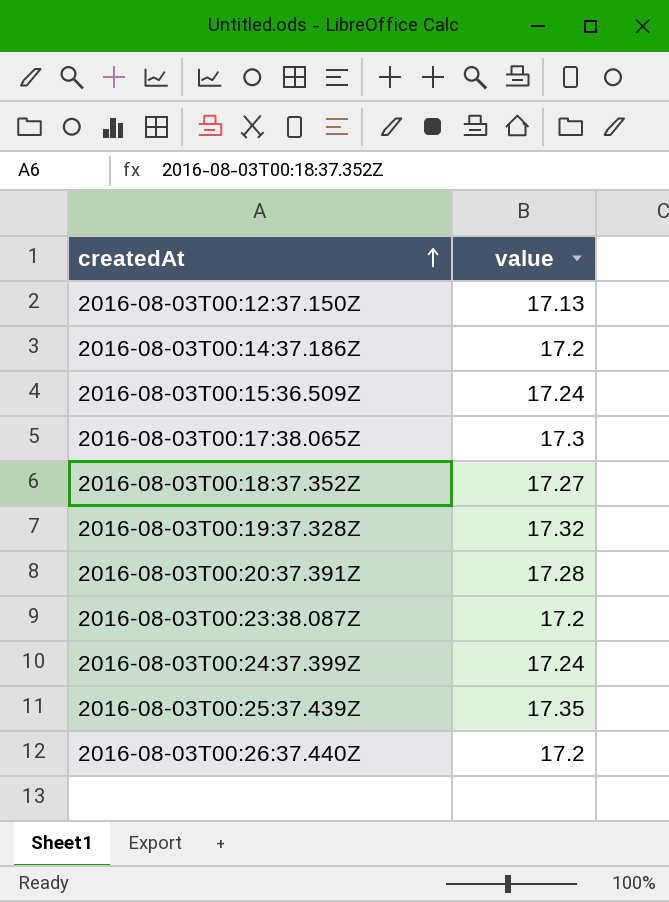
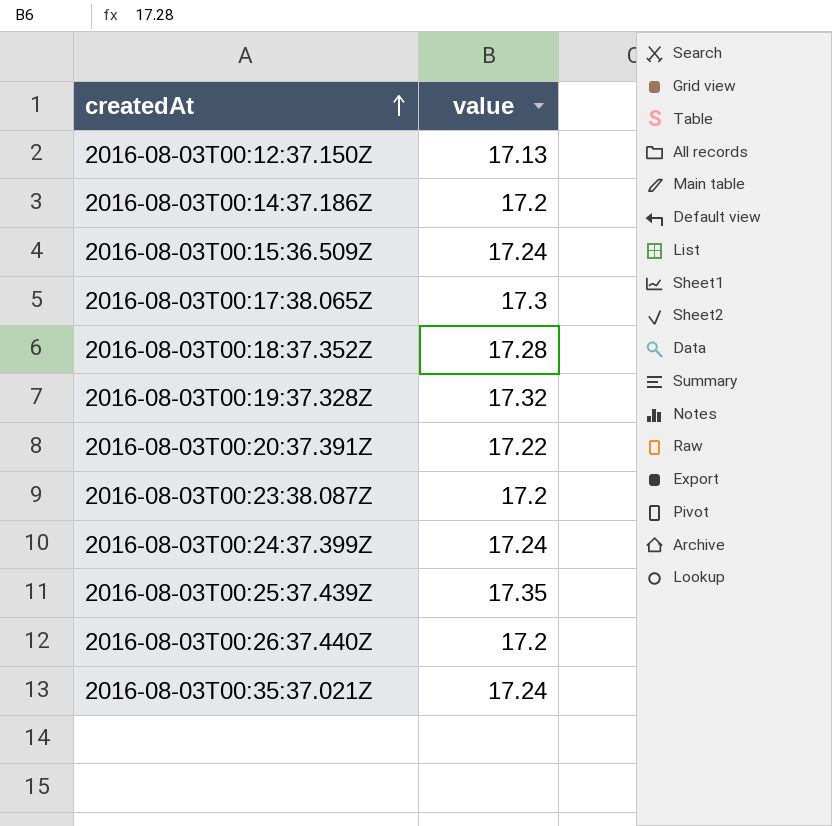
2016-08-03T00:18:37.352Z | value: 17.27 -> 17.28
2016-08-03T00:20:37.391Z | value: 17.28 -> 17.22
row 2016-08-03T00:35:37.021Z: none -> 17.24

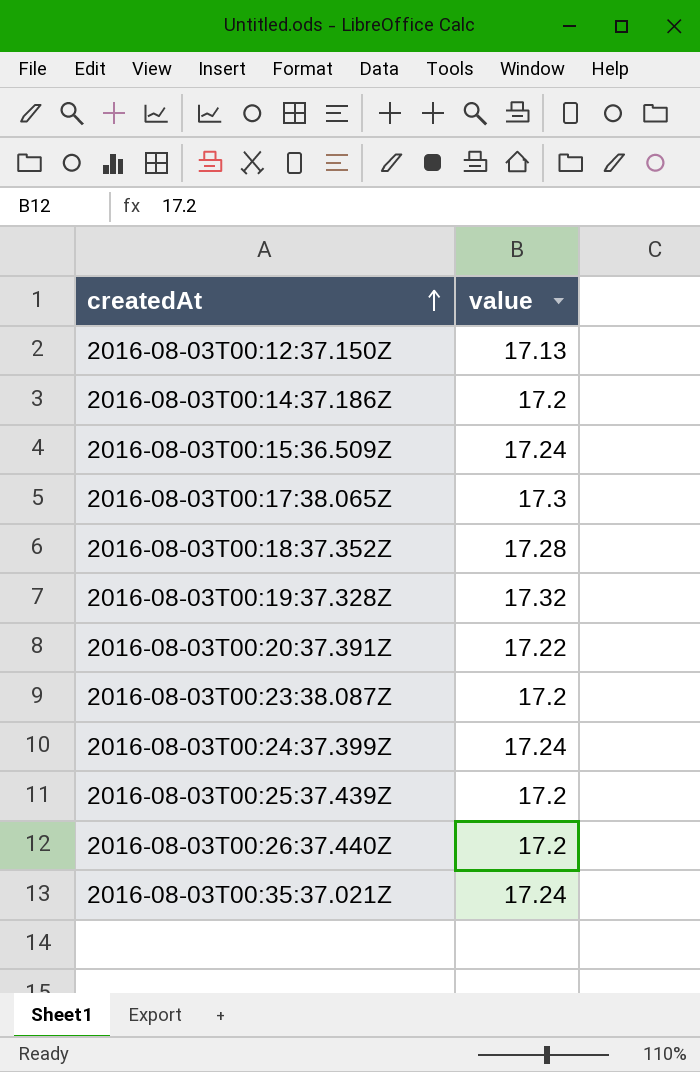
2016-08-03T00:25:37.439Z | value: 17.35 -> 17.2

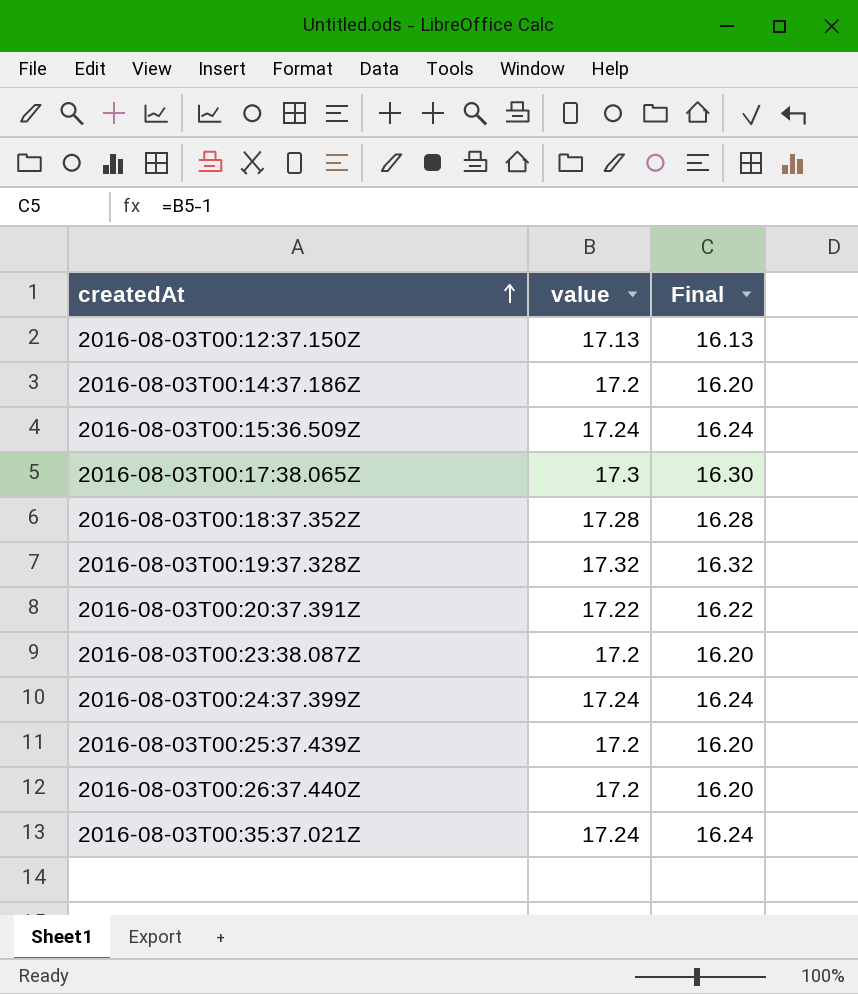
column Final | formula: none -> [value] - 1

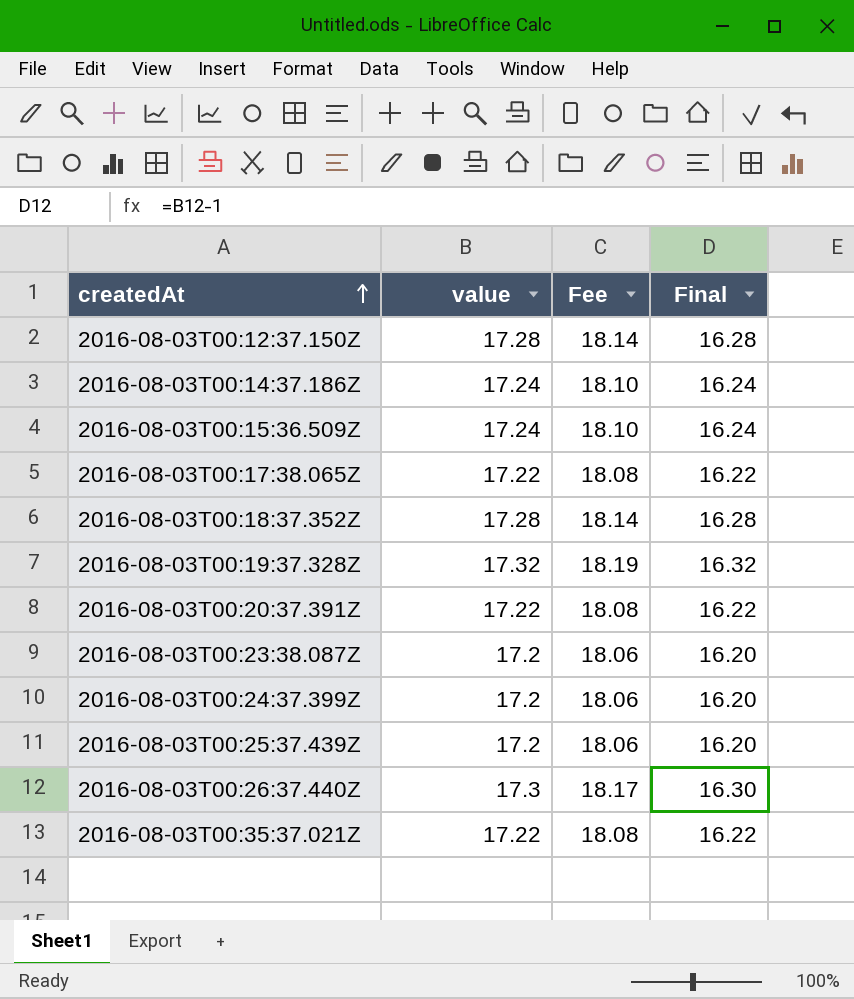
column Fee | formula: none -> [value] * 1.05
2016-08-03T00:12:37.150Z | value: 17.13 -> 17.28
2016-08-03T00:12:37.150Z | Final: 16.13 -> 16.28
2016-08-03T00:14:37.186Z | value: 17.2 -> 17.24
2016-08-03T00:14:37.186Z | Final: 16.20 -> 16.24
2016-08-03T00:17:38.065Z | value: 17.3 -> 17.22
2016-08-03T00:17:38.065Z | Final: 16.30 -> 16.22
2016-08-03T00:24:37.399Z | value: 17.24 -> 17.2
2016-08-03T00:24:37.399Z | Final: 16.24 -> 16.20
2016-08-03T00:26:37.440Z | value: 17.2 -> 17.3
2016-08-03T00:26:37.440Z | Final: 16.20 -> 16.30
2016-08-03T00:35:37.021Z | value: 17.24 -> 17.22
2016-08-03T00:35:37.021Z | Final: 16.24 -> 16.22

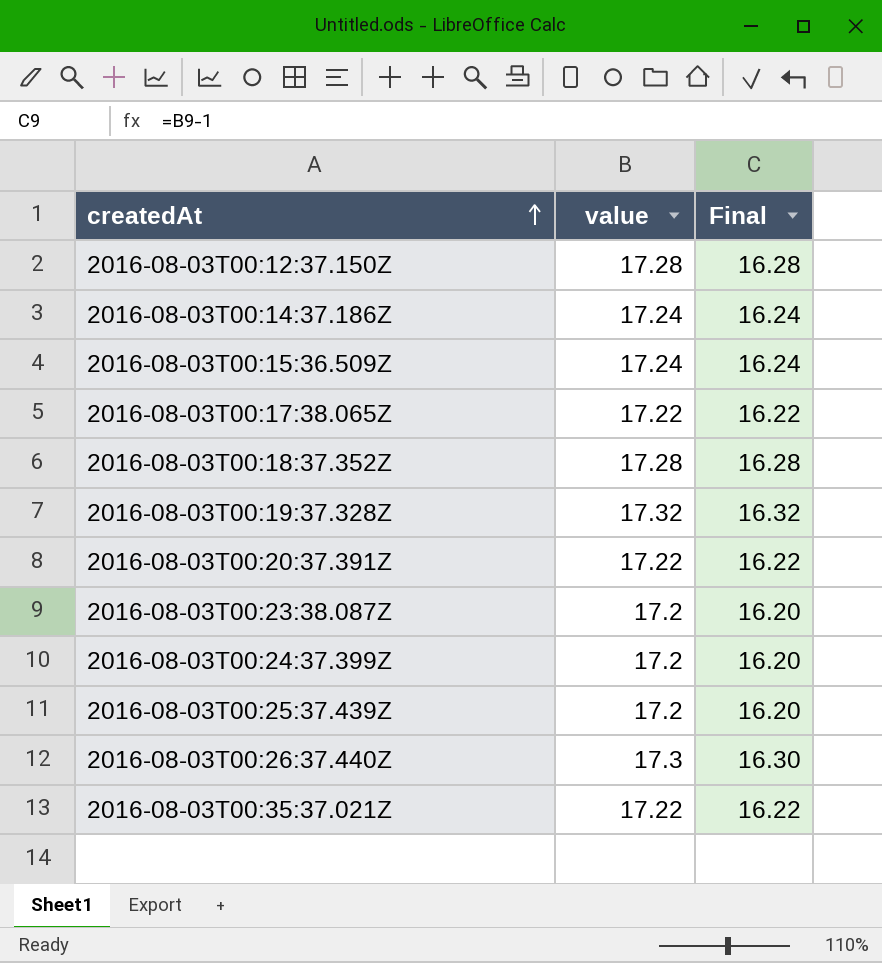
column Fee | formula: [value] * 1.05 -> none

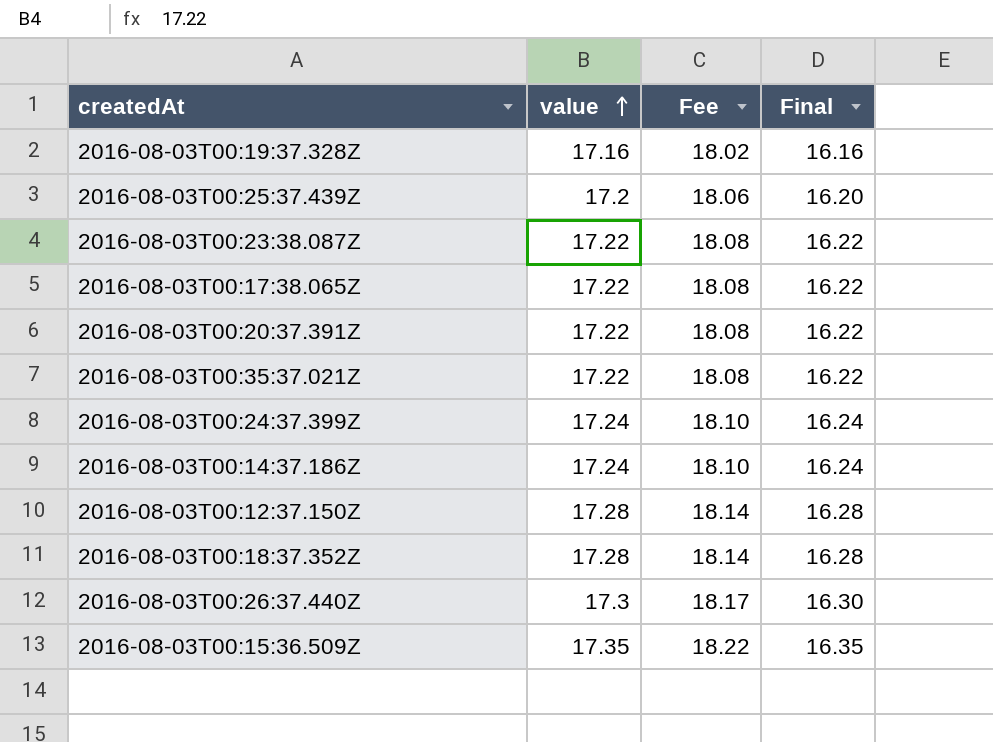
row order: createdAt ascending -> value ascending
column Fee | formula: none -> [value] * 1.05
2016-08-03T00:19:37.328Z | value: 17.32 -> 17.16
2016-08-03T00:19:37.328Z | Final: 16.32 -> 16.16
2016-08-03T00:23:38.087Z | value: 17.2 -> 17.22
2016-08-03T00:23:38.087Z | Final: 16.20 -> 16.22
2016-08-03T00:24:37.399Z | value: 17.2 -> 17.24
2016-08-03T00:24:37.399Z | Final: 16.20 -> 16.24
2016-08-03T00:15:36.509Z | value: 17.24 -> 17.35
2016-08-03T00:15:36.509Z | Final: 16.24 -> 16.35

